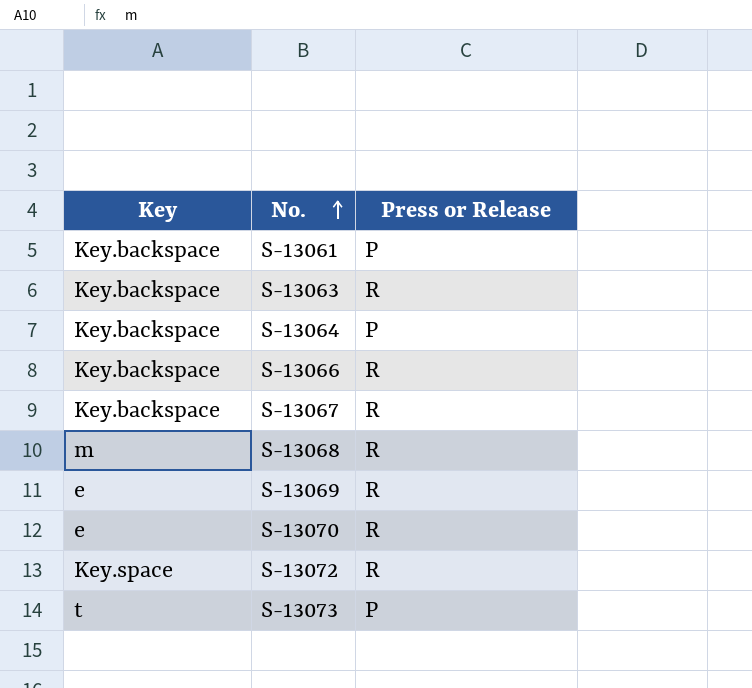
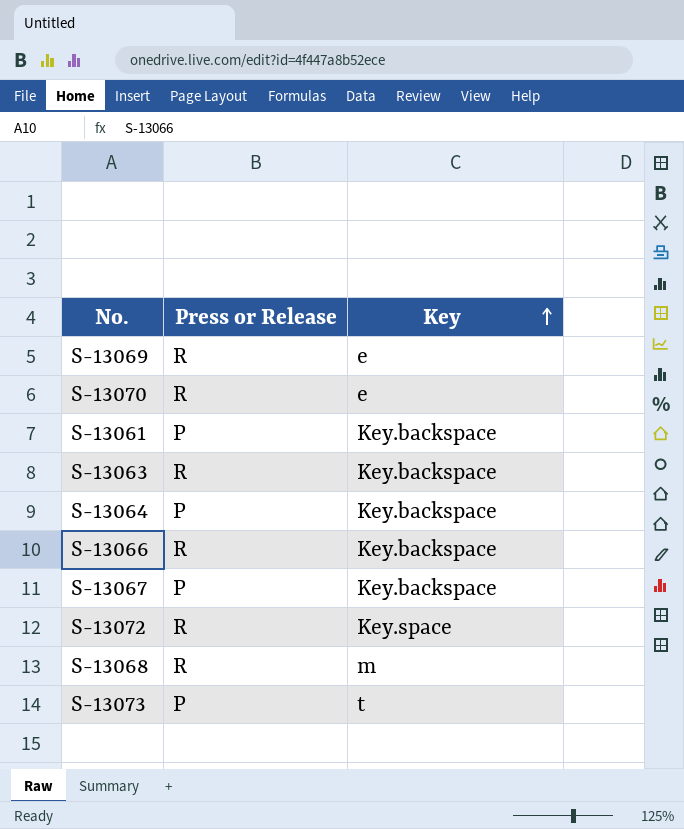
row order: No. ascending -> Key ascending
column Key | position: 1 -> 3
S-13067 | Press or Release: R -> P

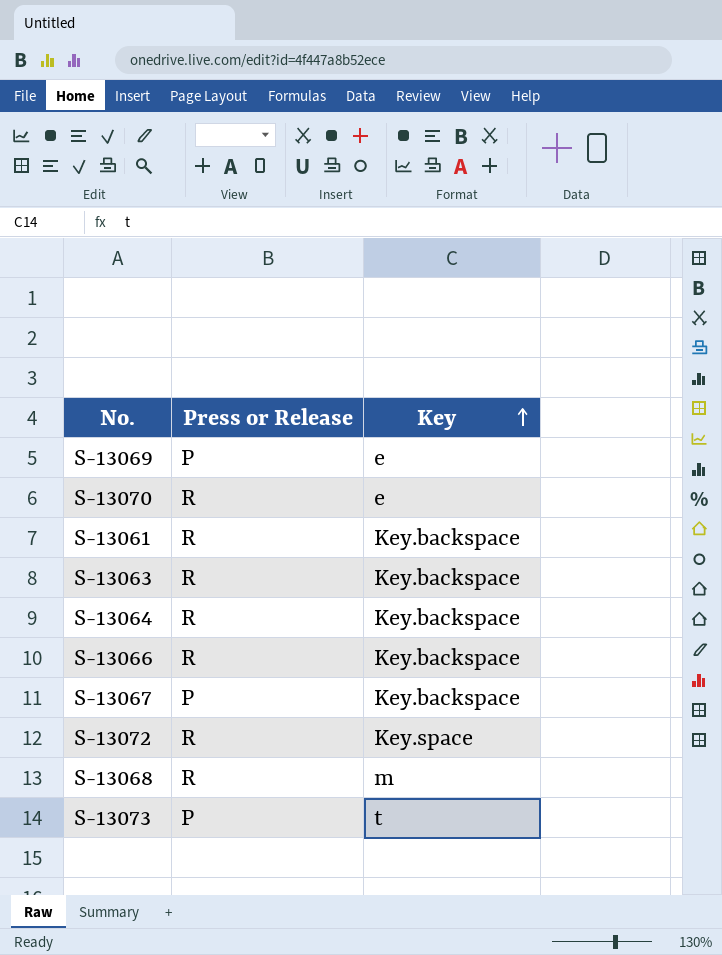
S-13069 | Press or Release: R -> P
S-13061 | Press or Release: P -> R
S-13064 | Press or Release: P -> R

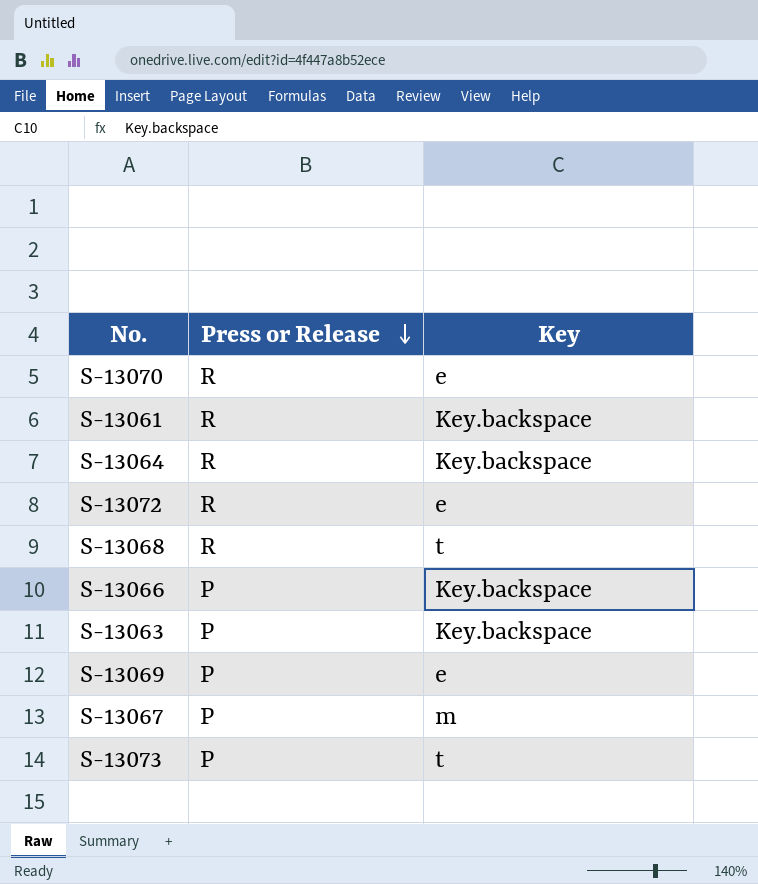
row order: Key ascending -> Press or Release descending
S-13072 | Key: Key.space -> e
S-13068 | Key: m -> t
S-13066 | Press or Release: R -> P
S-13063 | Press or Release: R -> P
S-13067 | Key: Key.backspace -> m

